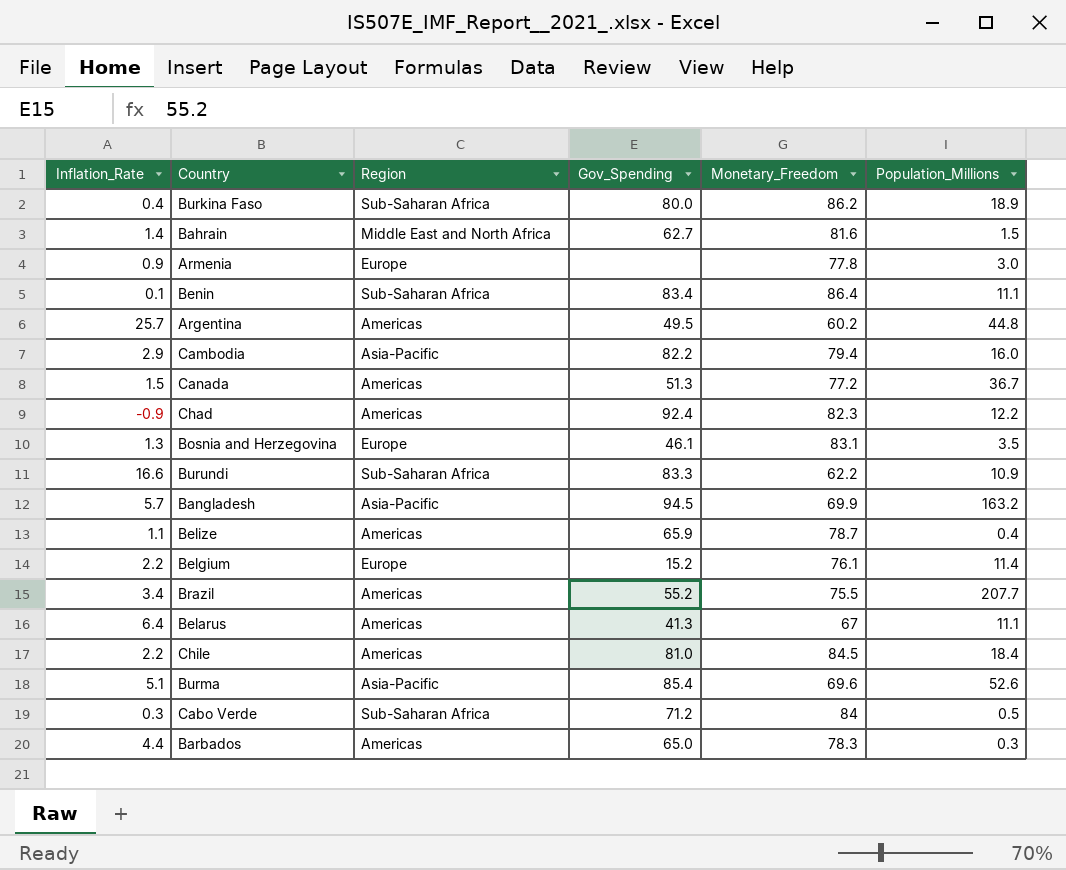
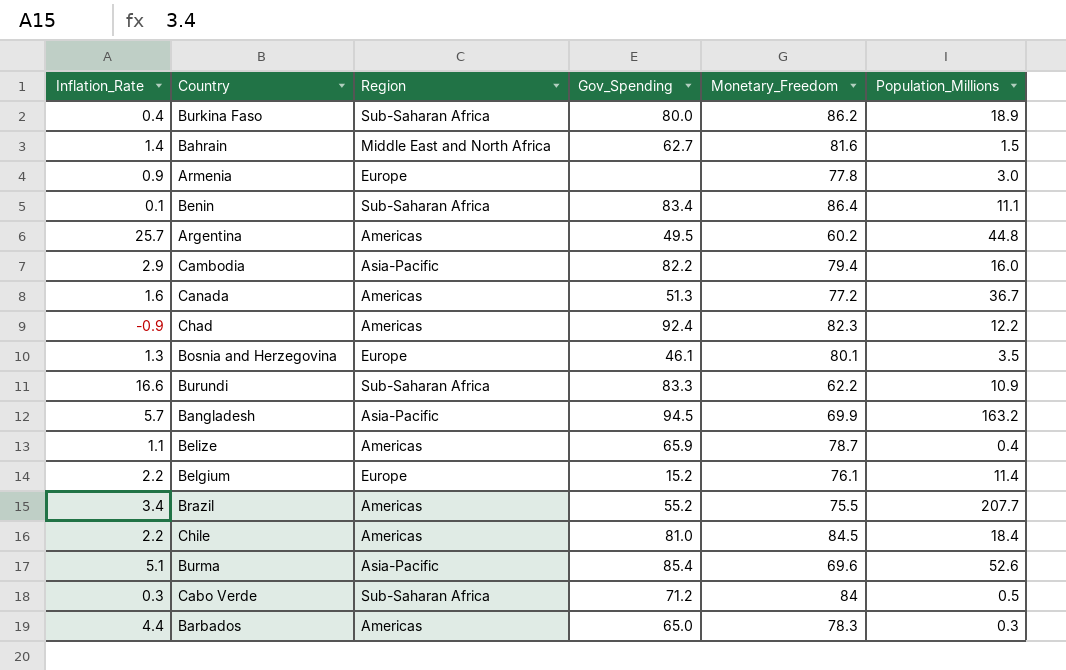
row Belarus: 6.4 | Americas | 41.3 | 67 | 11.1 -> none
Canada | Inflation_Rate: 1.5 -> 1.6
Bosnia and Herzegovina | Monetary_Freedom: 83.1 -> 80.1

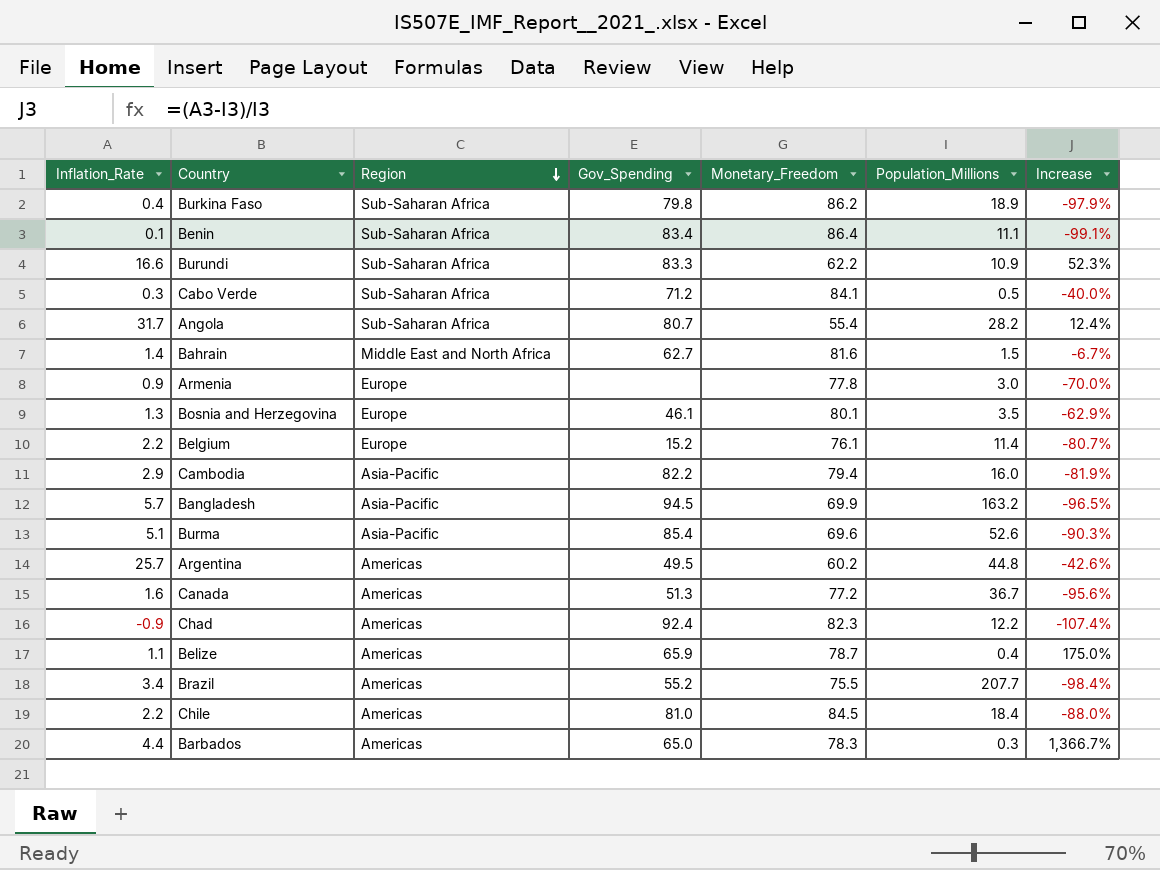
row order: none -> Region descending
column Increase | formula: none -> ([Inflation_Rate] - [Population_Millions]) / [Population_Millions]
Burkina Faso | Gov_Spending: 80.0 -> 79.8
Cabo Verde | Monetary_Freedom: 84 -> 84.1
row Angola: none -> 31.7 | Sub-Saharan Africa | 80.7 | 55.4 | 28.2 | 12.4%

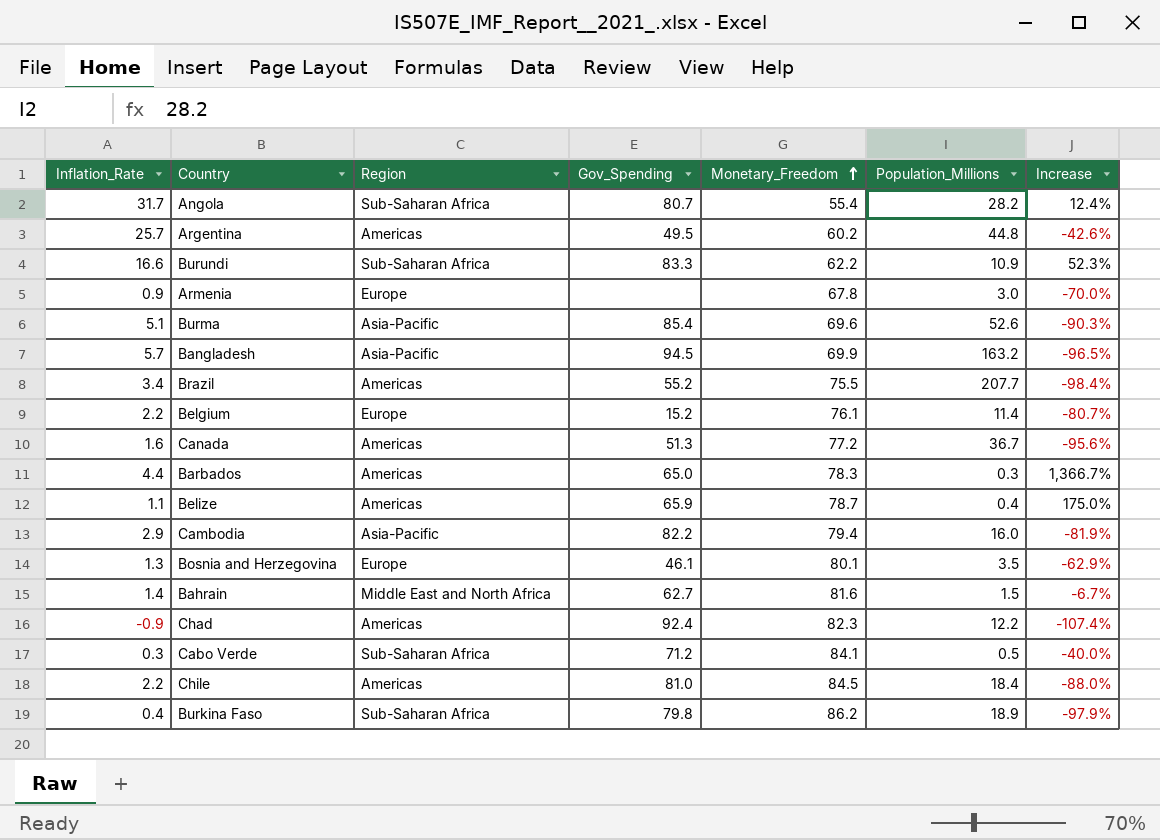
row order: Region descending -> Monetary_Freedom ascending
row Benin: 0.1 | Sub-Saharan Africa | 83.4 | 86.4 | 11.1 | -99.1% -> none
Armenia | Monetary_Freedom: 77.8 -> 67.8

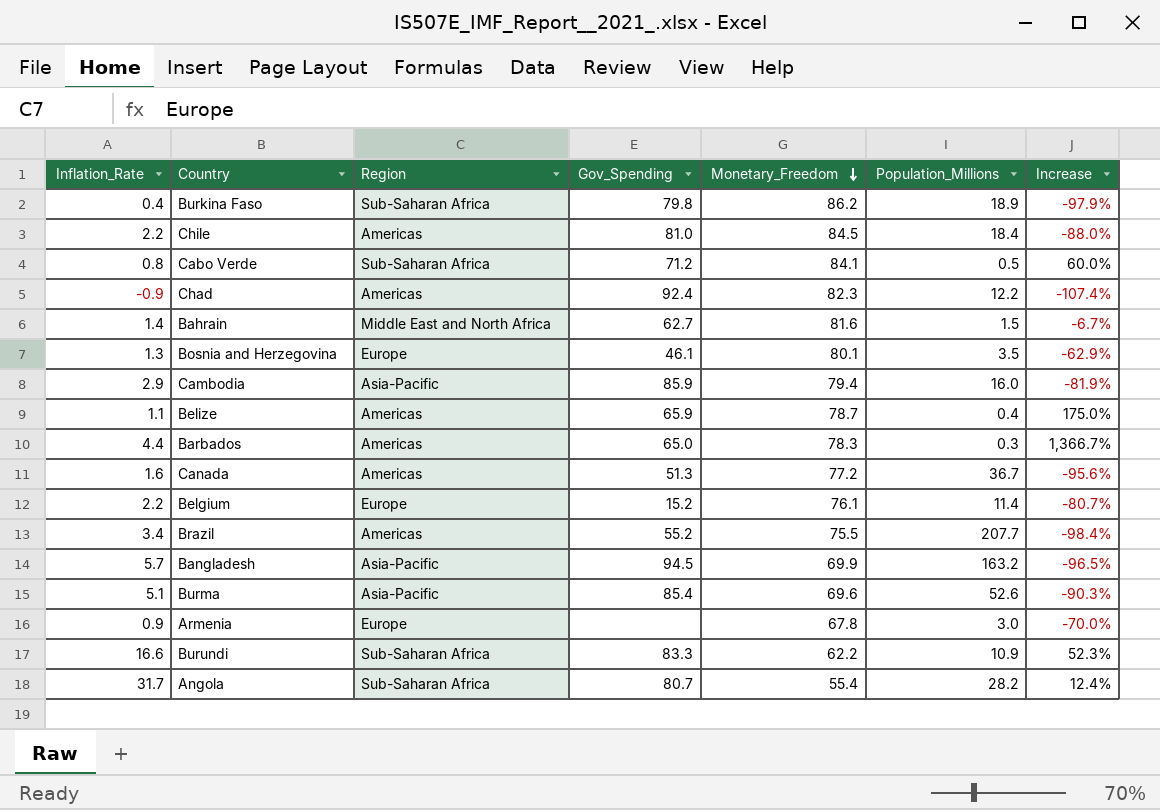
row order: Monetary_Freedom ascending -> Monetary_Freedom descending
row Argentina: 25.7 | Americas | 49.5 | 60.2 | 44.8 | -42.6% -> none
Cabo Verde | Inflation_Rate: 0.3 -> 0.8
Cabo Verde | Increase: -40.0% -> 60.0%
Cambodia | Gov_Spending: 82.2 -> 85.9

